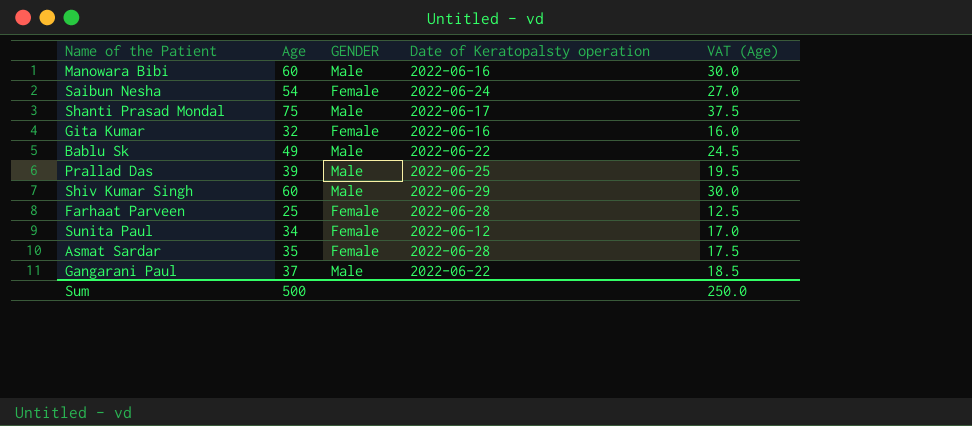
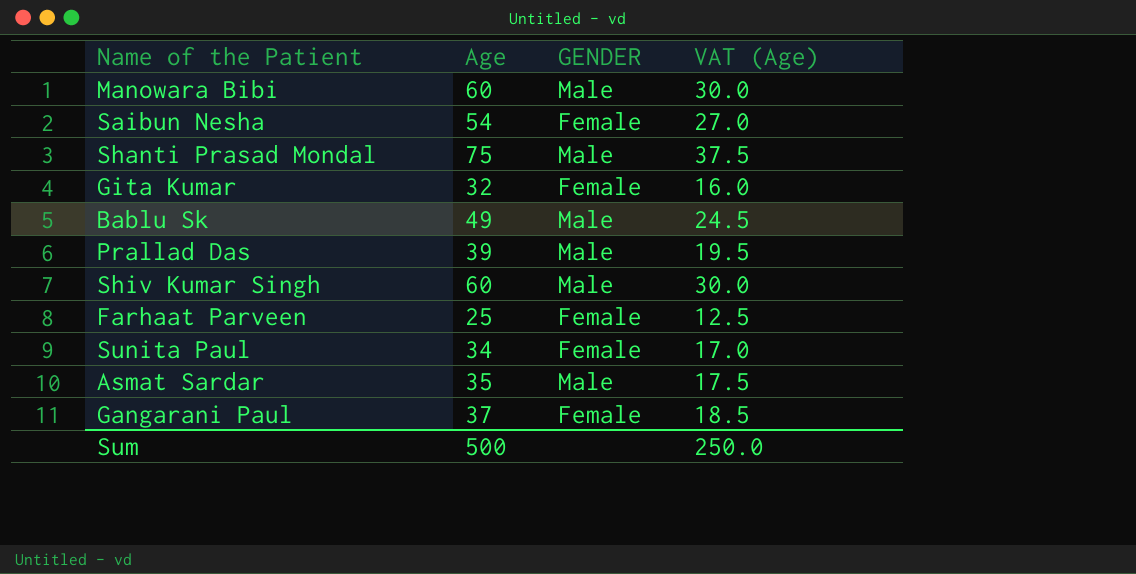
column Date of Keratopalsty operation | position: 4 -> none
Asmat Sardar | GENDER: Female -> Male
Gangarani Paul | GENDER: Male -> Female

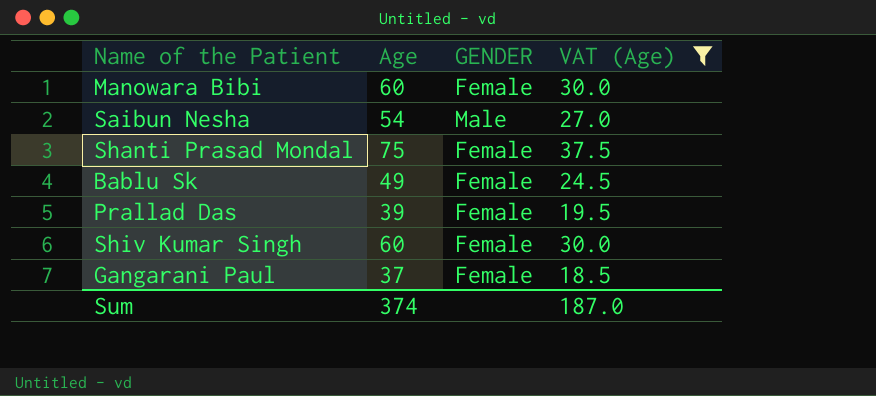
filter: none -> VAT (Age) >= 18.5
Manowara Bibi | GENDER: Male -> Female
Saibun Nesha | GENDER: Female -> Male
Shanti Prasad Mondal | GENDER: Male -> Female
Bablu Sk | GENDER: Male -> Female
Prallad Das | GENDER: Male -> Female
Shiv Kumar Singh | GENDER: Male -> Female
Sum | Age: 500 -> 374
Sum | VAT (Age): 250.0 -> 187.0

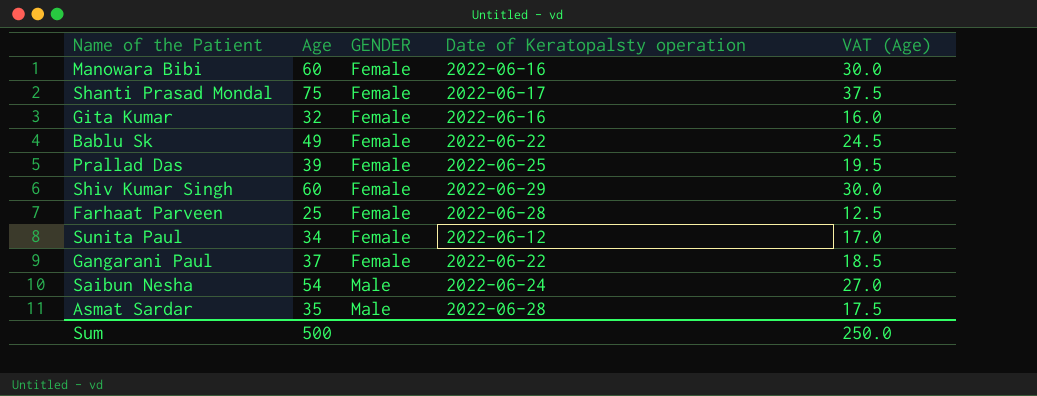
filter: VAT (Age) >= 18.5 -> none
row order: none -> GENDER ascending
column Date of Keratopalsty operation | position: none -> 4
Sum | Age: 374 -> 500
Sum | VAT (Age): 187.0 -> 250.0

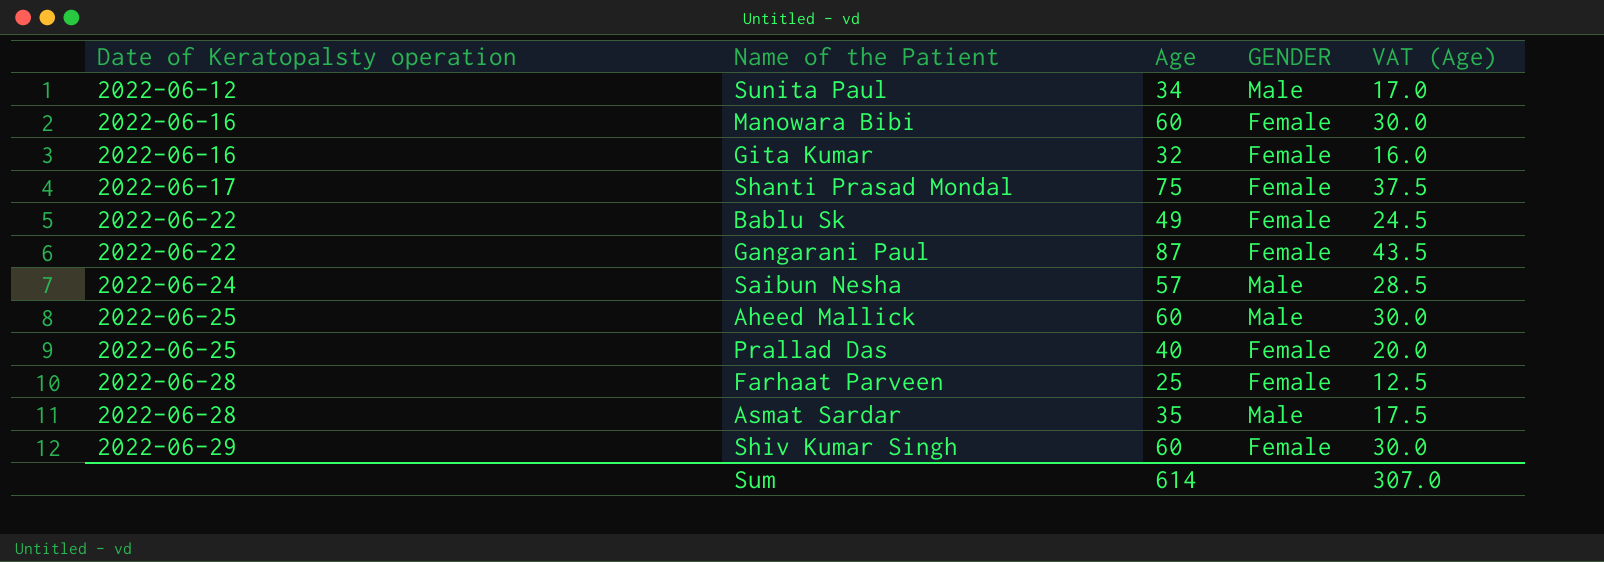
row order: GENDER ascending -> Date of Keratopalsty operation ascending
column Date of Keratopalsty operation | position: 4 -> 1
Sunita Paul | GENDER: Female -> Male
Gangarani Paul | Age: 37 -> 87
Gangarani Paul | VAT (Age): 18.5 -> 43.5
Saibun Nesha | Age: 54 -> 57
Saibun Nesha | VAT (Age): 27.0 -> 28.5
row Aheed Mallick: none -> 2022-06-25 | 60 | Male | 30.0
Prallad Das | Age: 39 -> 40
Prallad Das | VAT (Age): 19.5 -> 20.0
Sum | Age: 500 -> 614
Sum | VAT (Age): 250.0 -> 307.0

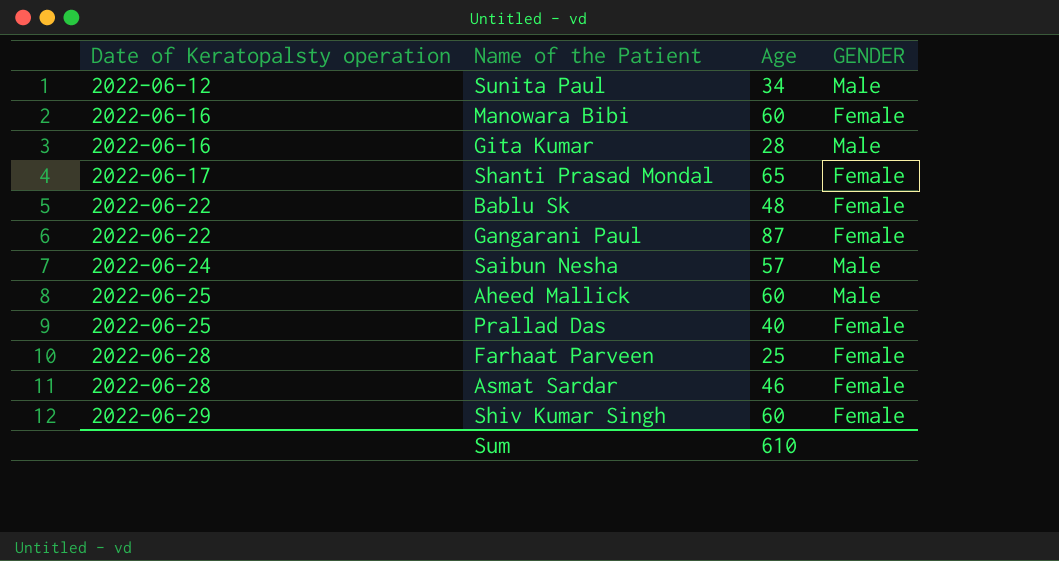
column VAT (Age) | formula: [Age] * 0.5 -> none
Gita Kumar | Age: 32 -> 28
Gita Kumar | GENDER: Female -> Male
Shanti Prasad Mondal | Age: 75 -> 65
Bablu Sk | Age: 49 -> 48
Asmat Sardar | Age: 35 -> 46
Asmat Sardar | GENDER: Male -> Female
Sum | Age: 614 -> 610

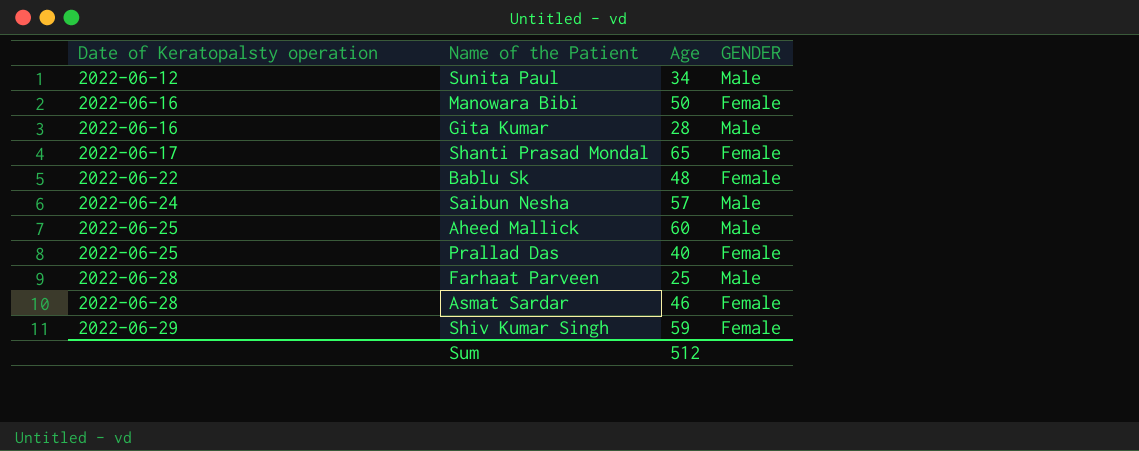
row Gangarani Paul: 2022-06-22 | 87 | Female -> none
Manowara Bibi | Age: 60 -> 50
Farhaat Parveen | GENDER: Female -> Male
Shiv Kumar Singh | Age: 60 -> 59
Sum | Age: 610 -> 512

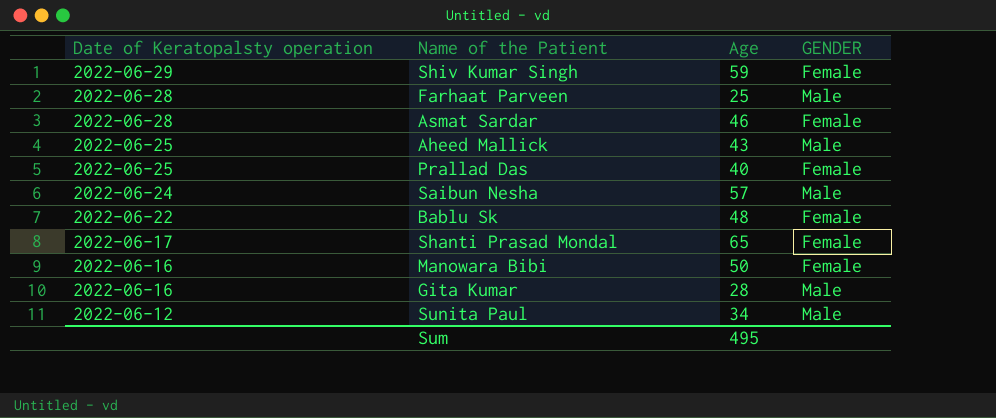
row order: Date of Keratopalsty operation ascending -> Date of Keratopalsty operation descending
Aheed Mallick | Age: 60 -> 43
Sum | Age: 512 -> 495

